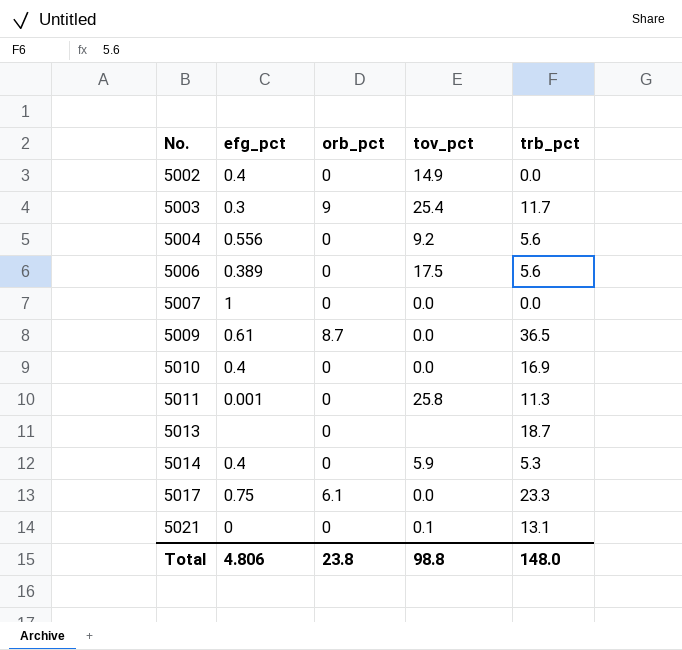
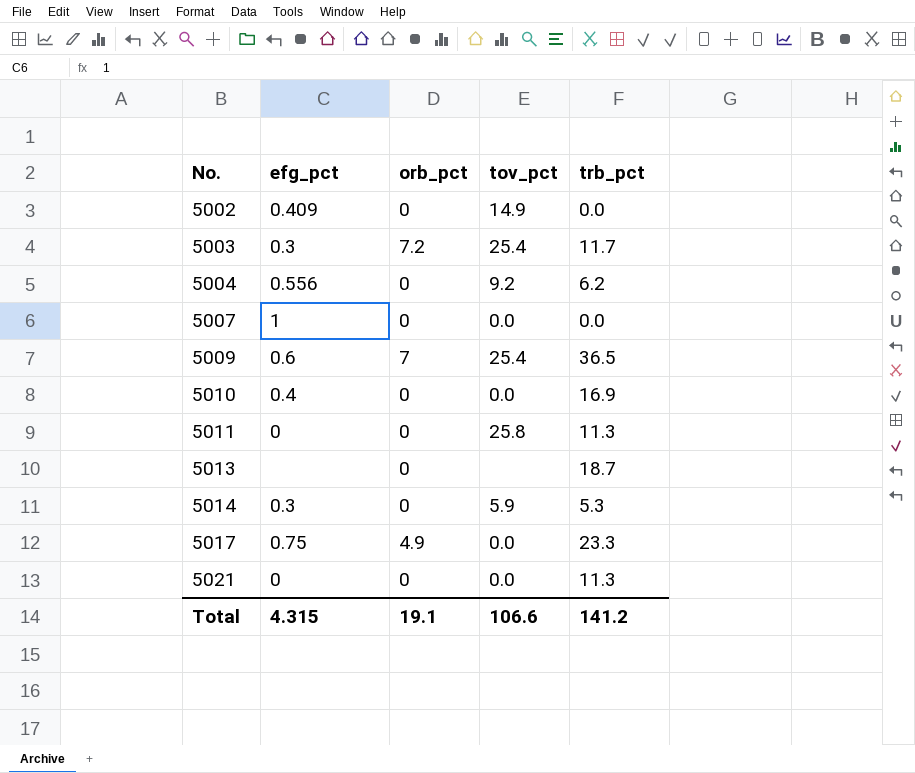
row 5006: 0.389 | 0 | 17.5 | 5.6 -> none
5002 | efg_pct: 0.4 -> 0.409
5003 | orb_pct: 9 -> 7.2
5004 | trb_pct: 5.6 -> 6.2
5009 | efg_pct: 0.61 -> 0.6
5009 | orb_pct: 8.7 -> 7
5009 | tov_pct: 0.0 -> 25.4
5011 | efg_pct: 0.001 -> 0
5014 | efg_pct: 0.4 -> 0.3
5017 | orb_pct: 6.1 -> 4.9
5021 | tov_pct: 0.1 -> 0.0
5021 | trb_pct: 13.1 -> 11.3
Total | efg_pct: 4.806 -> 4.315
Total | orb_pct: 23.8 -> 19.1
Total | tov_pct: 98.8 -> 106.6
Total | trb_pct: 148.0 -> 141.2

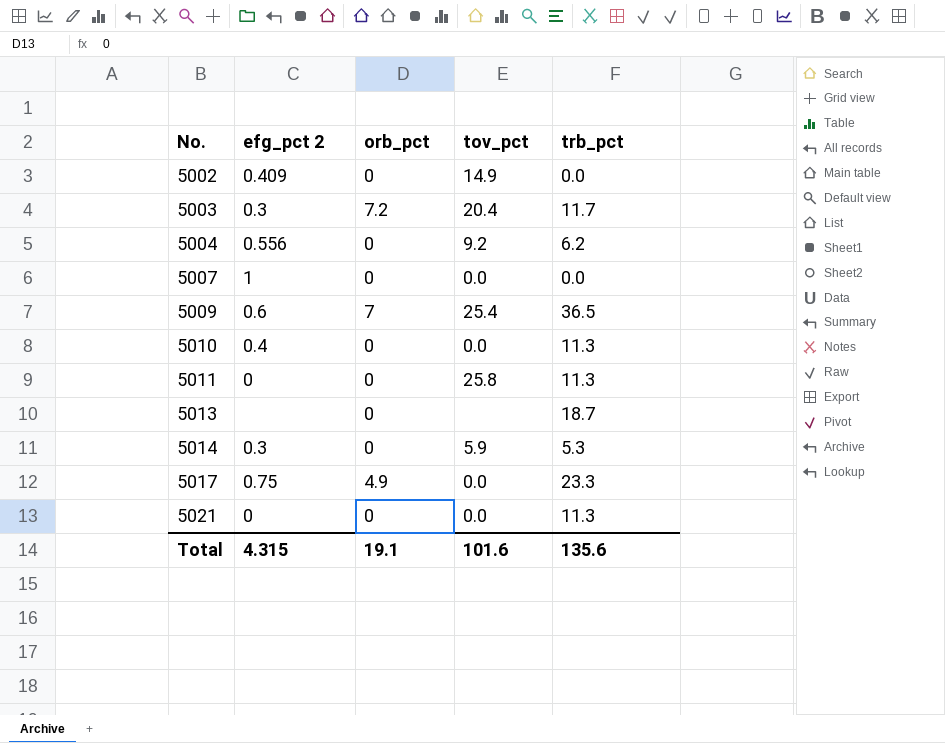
column name: efg_pct -> efg_pct 2
5003 | tov_pct: 25.4 -> 20.4
5010 | trb_pct: 16.9 -> 11.3
Total | tov_pct: 106.6 -> 101.6
Total | trb_pct: 141.2 -> 135.6

